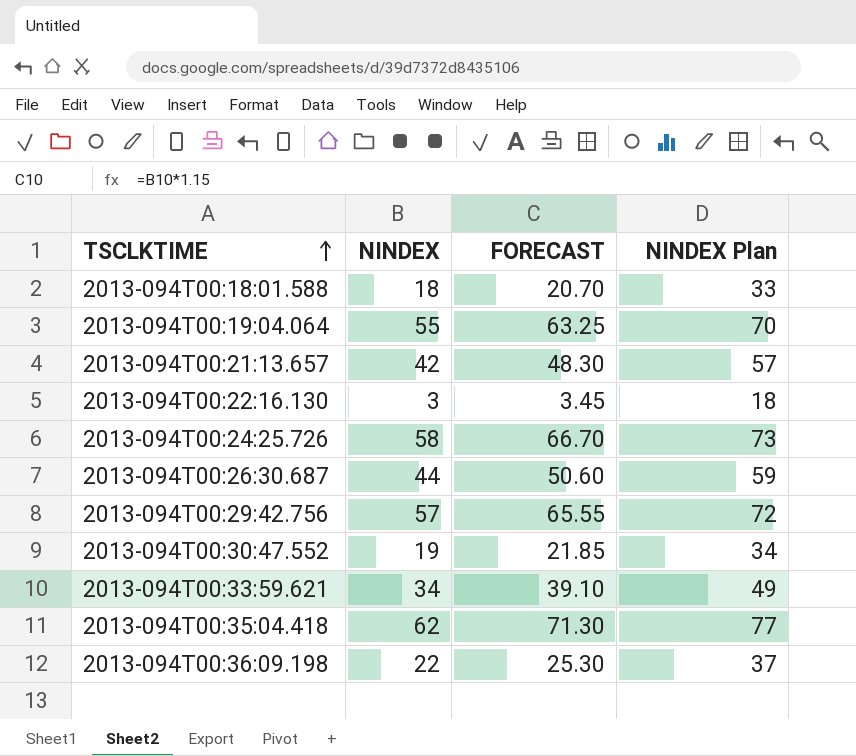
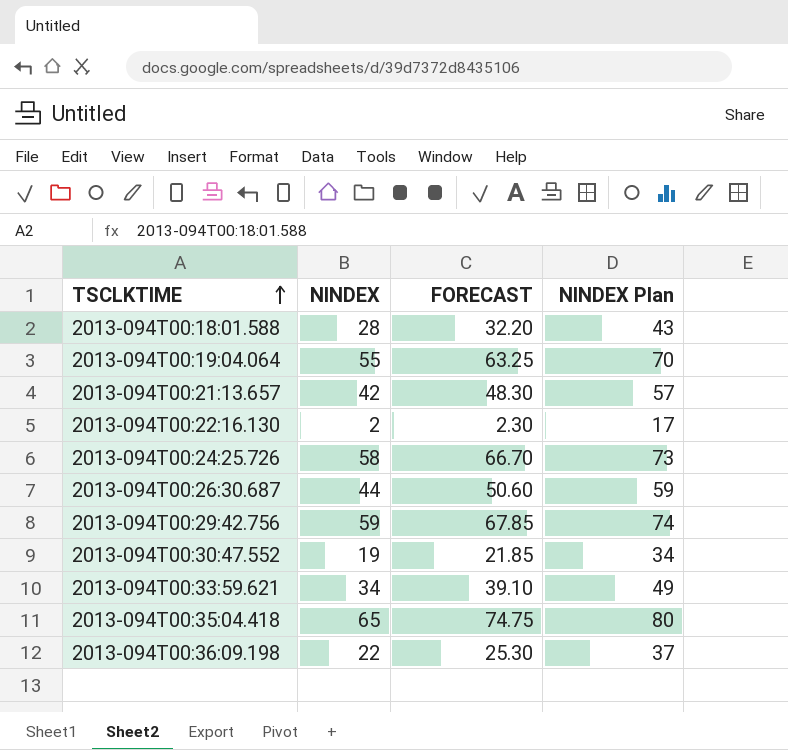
2013-094T00:18:01.588 | NINDEX: 18 -> 28
2013-094T00:18:01.588 | FORECAST: 20.70 -> 32.20
2013-094T00:18:01.588 | NINDEX Plan: 33 -> 43
2013-094T00:22:16.130 | NINDEX: 3 -> 2
2013-094T00:22:16.130 | FORECAST: 3.45 -> 2.30
2013-094T00:22:16.130 | NINDEX Plan: 18 -> 17
2013-094T00:29:42.756 | NINDEX: 57 -> 59
2013-094T00:29:42.756 | FORECAST: 65.55 -> 67.85
2013-094T00:29:42.756 | NINDEX Plan: 72 -> 74
2013-094T00:35:04.418 | NINDEX: 62 -> 65
2013-094T00:35:04.418 | FORECAST: 71.30 -> 74.75
2013-094T00:35:04.418 | NINDEX Plan: 77 -> 80

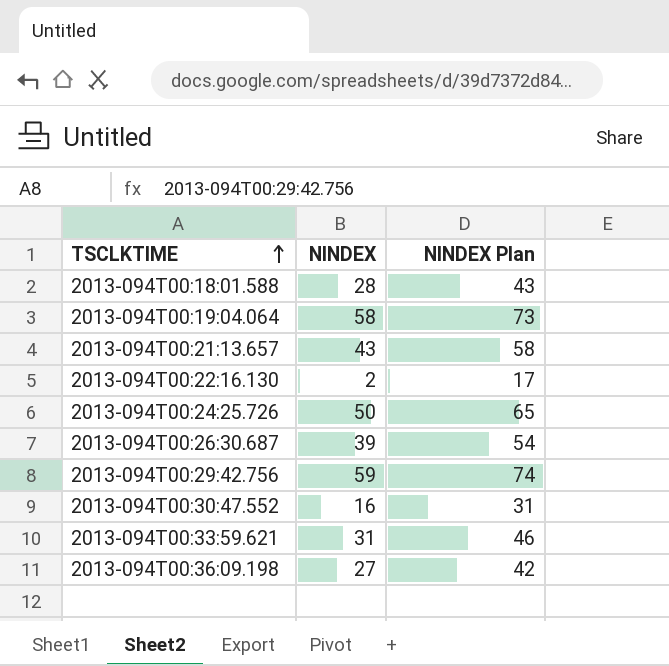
column FORECAST | formula: [NINDEX] * 1.15 -> none
row 2013-094T00:35:04.418: 65 | 74.75 | 80 -> none
2013-094T00:19:04.064 | NINDEX: 55 -> 58
2013-094T00:19:04.064 | NINDEX Plan: 70 -> 73
2013-094T00:21:13.657 | NINDEX: 42 -> 43
2013-094T00:21:13.657 | NINDEX Plan: 57 -> 58
2013-094T00:24:25.726 | NINDEX: 58 -> 50
2013-094T00:24:25.726 | NINDEX Plan: 73 -> 65
2013-094T00:26:30.687 | NINDEX: 44 -> 39
2013-094T00:26:30.687 | NINDEX Plan: 59 -> 54
2013-094T00:30:47.552 | NINDEX: 19 -> 16
2013-094T00:30:47.552 | NINDEX Plan: 34 -> 31
2013-094T00:33:59.621 | NINDEX: 34 -> 31
2013-094T00:33:59.621 | NINDEX Plan: 49 -> 46
2013-094T00:36:09.198 | NINDEX: 22 -> 27
2013-094T00:36:09.198 | NINDEX Plan: 37 -> 42

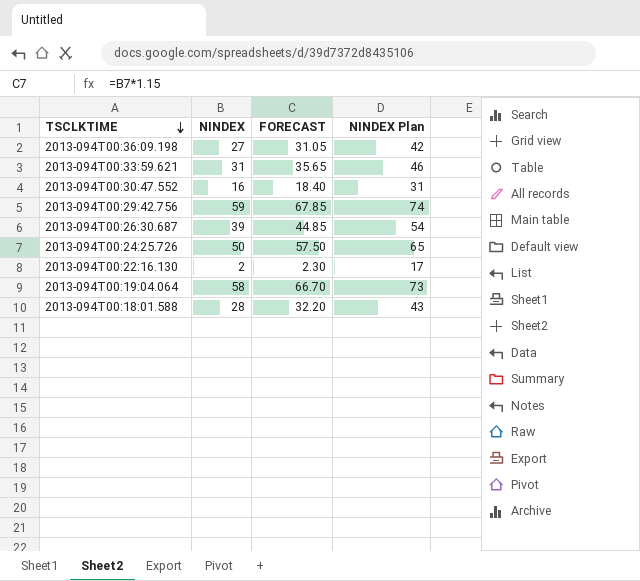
row order: TSCLKTIME ascending -> TSCLKTIME descending
column FORECAST | formula: none -> [NINDEX] * 1.15
row 2013-094T00:21:13.657: 43 | 58 -> none

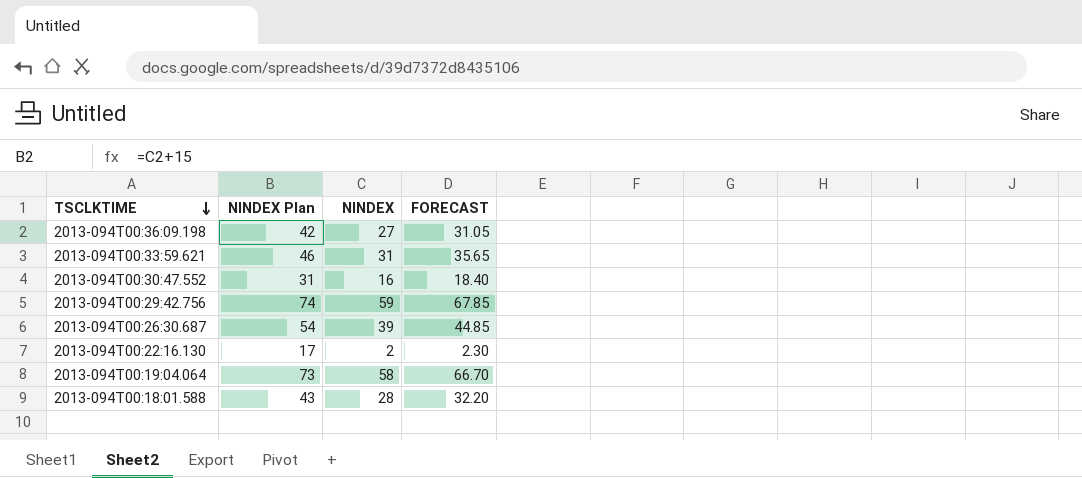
column NINDEX Plan | position: 4 -> 2
row 2013-094T00:24:25.726: 50 | 57.50 | 65 -> none

